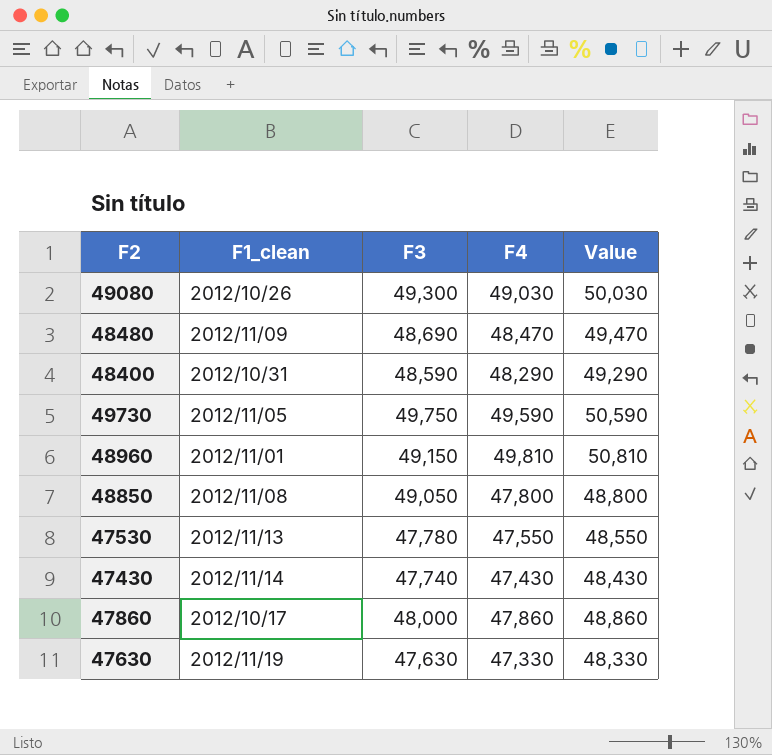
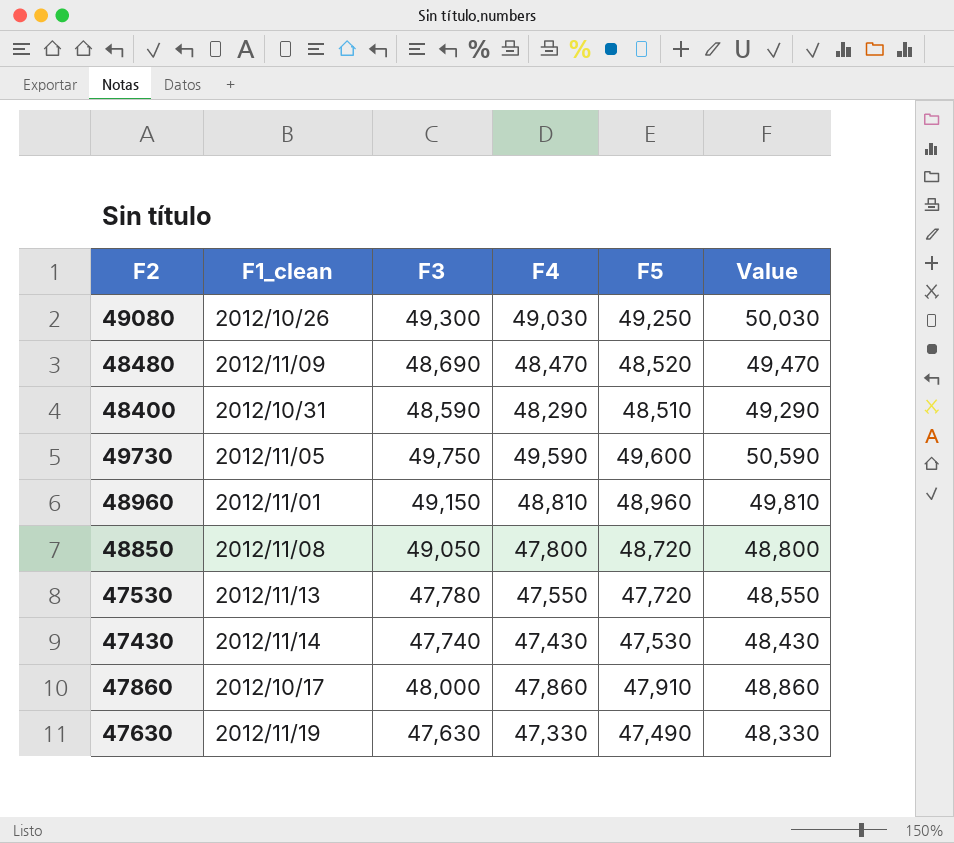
column F5 | position: none -> 5
48960 | F4: 49,810 -> 48,810
48960 | Value: 50,810 -> 49,810

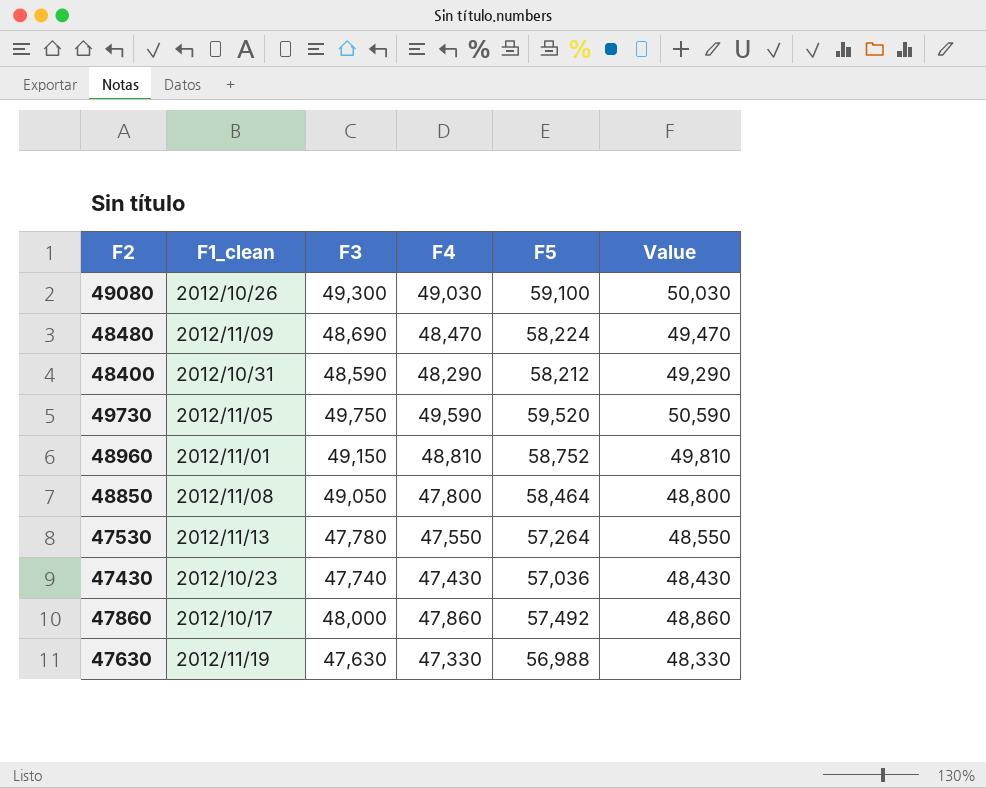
49080 | F5: 49,250 -> 59,100
48480 | F5: 48,520 -> 58,224
48400 | F5: 48,510 -> 58,212
49730 | F5: 49,600 -> 59,520
48960 | F5: 48,960 -> 58,752
48850 | F5: 48,720 -> 58,464
47530 | F5: 47,720 -> 57,264
47430 | F1_clean: 2012/11/14 -> 2012/10/23
47430 | F5: 47,530 -> 57,036
47860 | F5: 47,910 -> 57,492
47630 | F5: 47,490 -> 56,988

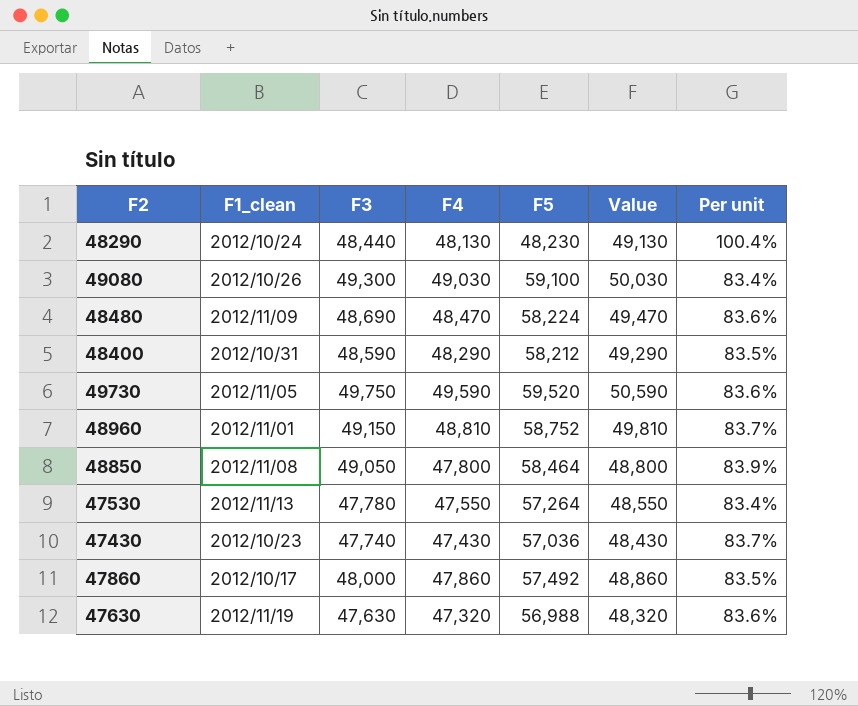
column Per unit | formula: none -> [F3] / [F5]
row 48290: none -> 2012/10/24 | 48,440 | 48,130 | 48,230 | 49,130 | 100.4%
47630 | F4: 47,330 -> 47,320
47630 | Value: 48,330 -> 48,320

